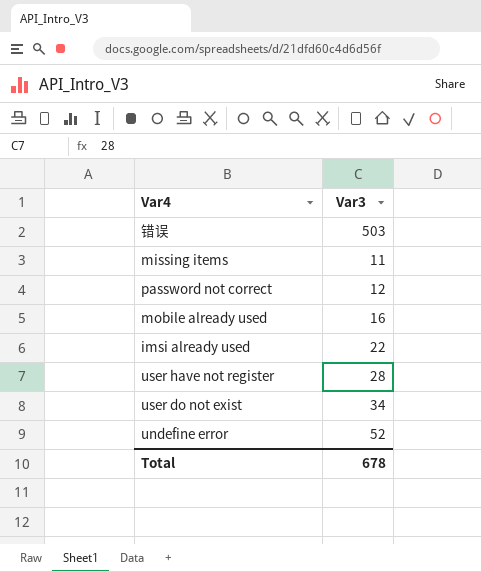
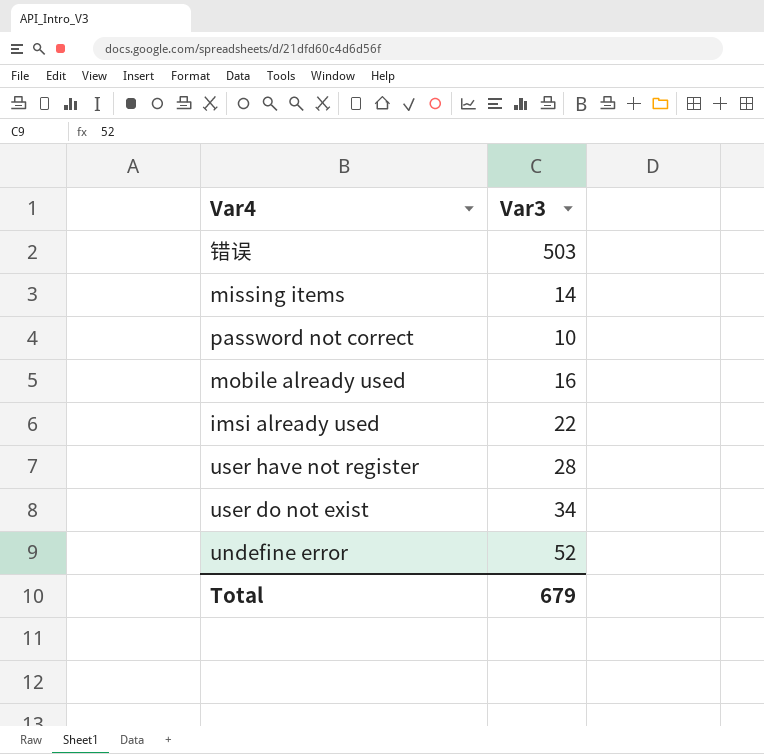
missing items | Var3: 11 -> 14
password not correct | Var3: 12 -> 10
Total | Var3: 678 -> 679

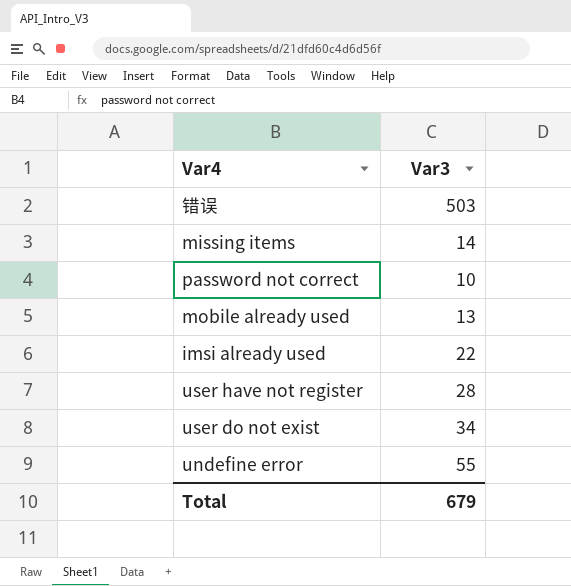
mobile already used | Var3: 16 -> 13
undefine error | Var3: 52 -> 55

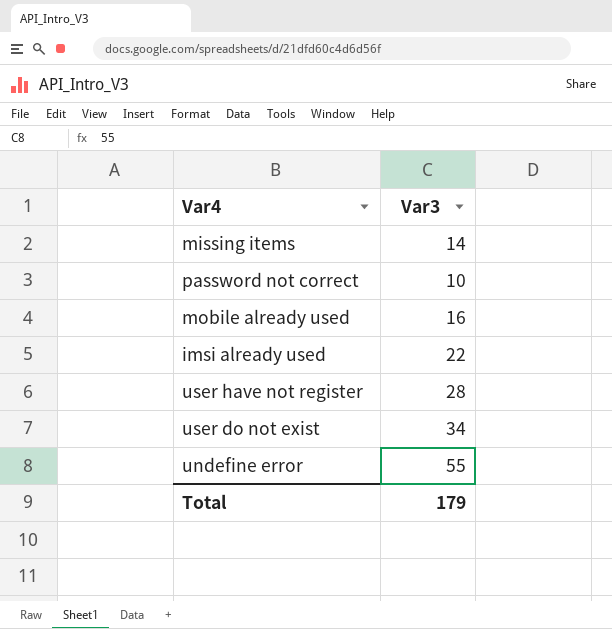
row 错误: 503 -> none
mobile already used | Var3: 13 -> 16
Total | Var3: 679 -> 179

